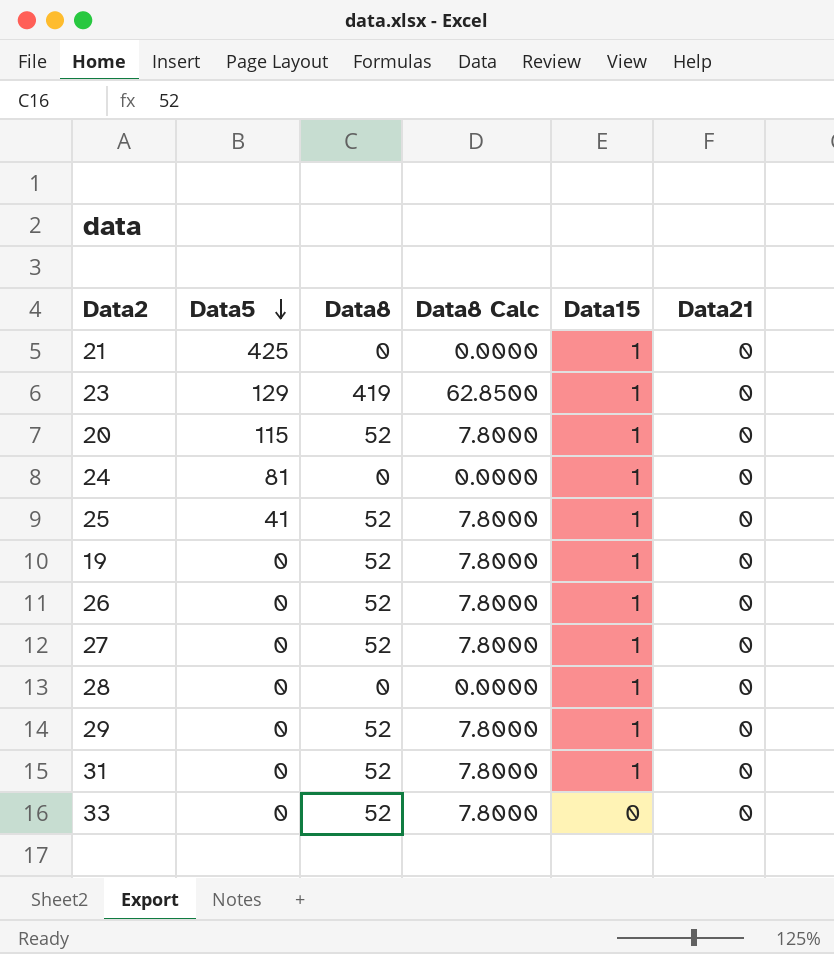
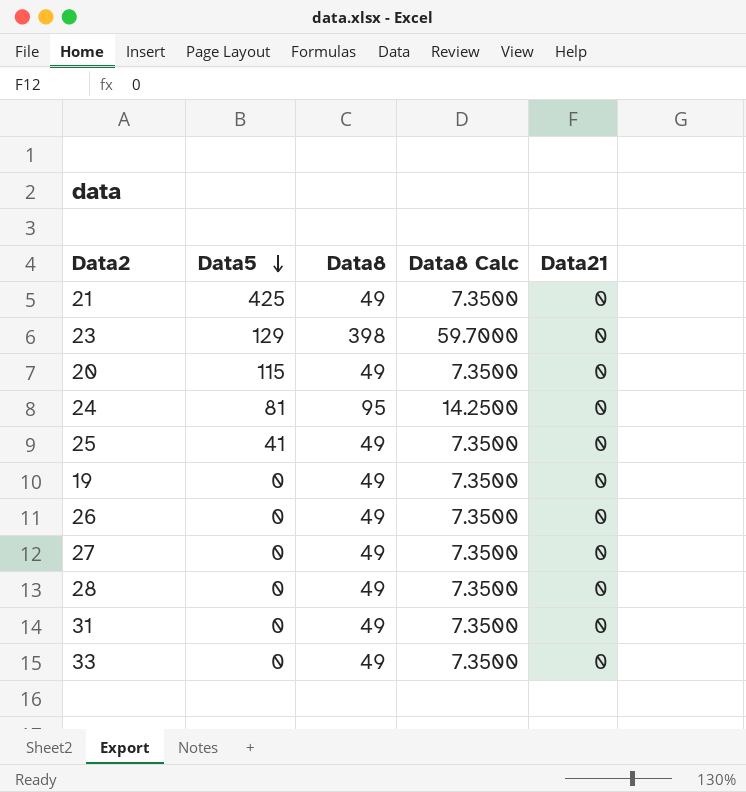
column Data15 | position: 5 -> none
row 29: 0 | 52 | 7.8000 | 1 | 0 -> none
21 | Data8: 0 -> 49
21 | Data8 Calc: 0.0000 -> 7.3500
23 | Data8: 419 -> 398
23 | Data8 Calc: 62.8500 -> 59.7000
20 | Data8: 52 -> 49
20 | Data8 Calc: 7.8000 -> 7.3500
24 | Data8: 0 -> 95
24 | Data8 Calc: 0.0000 -> 14.2500
25 | Data8: 52 -> 49
25 | Data8 Calc: 7.8000 -> 7.3500
19 | Data8: 52 -> 49
19 | Data8 Calc: 7.8000 -> 7.3500
26 | Data8: 52 -> 49
26 | Data8 Calc: 7.8000 -> 7.3500
27 | Data8: 52 -> 49
27 | Data8 Calc: 7.8000 -> 7.3500
28 | Data8: 0 -> 49
28 | Data8 Calc: 0.0000 -> 7.3500
31 | Data8: 52 -> 49
31 | Data8 Calc: 7.8000 -> 7.3500
33 | Data8: 52 -> 49
33 | Data8 Calc: 7.8000 -> 7.3500

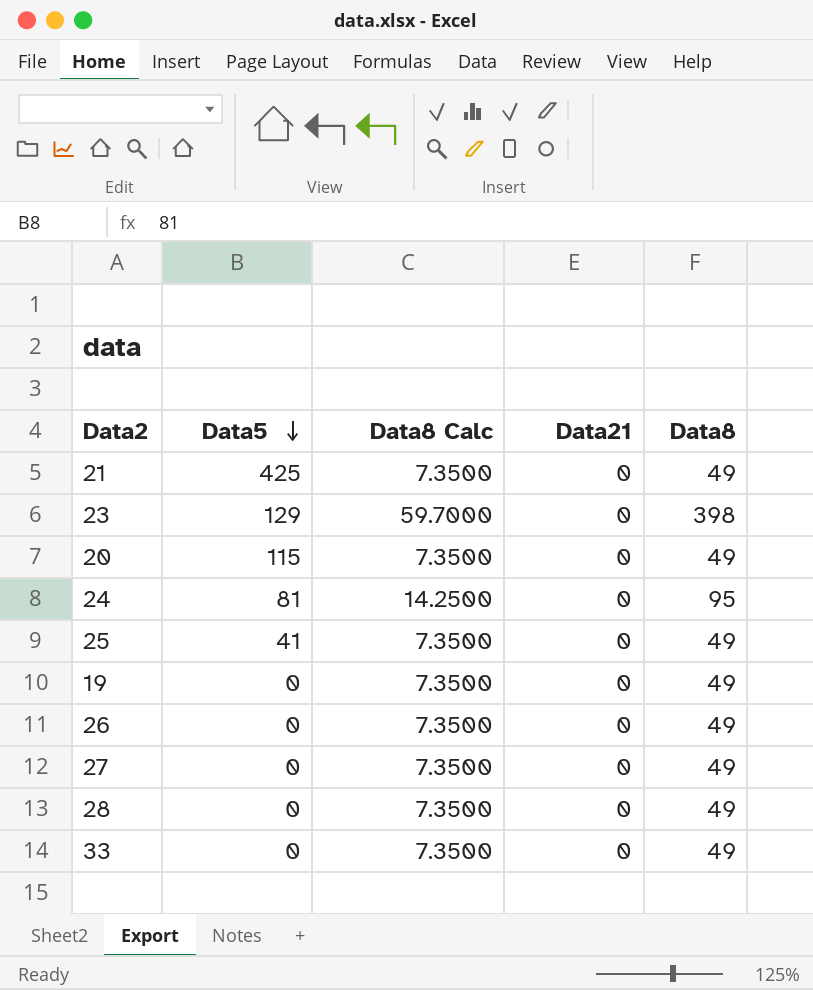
column Data8 | position: 3 -> 5
row 31: 0 | 49 | 7.3500 | 0 -> none

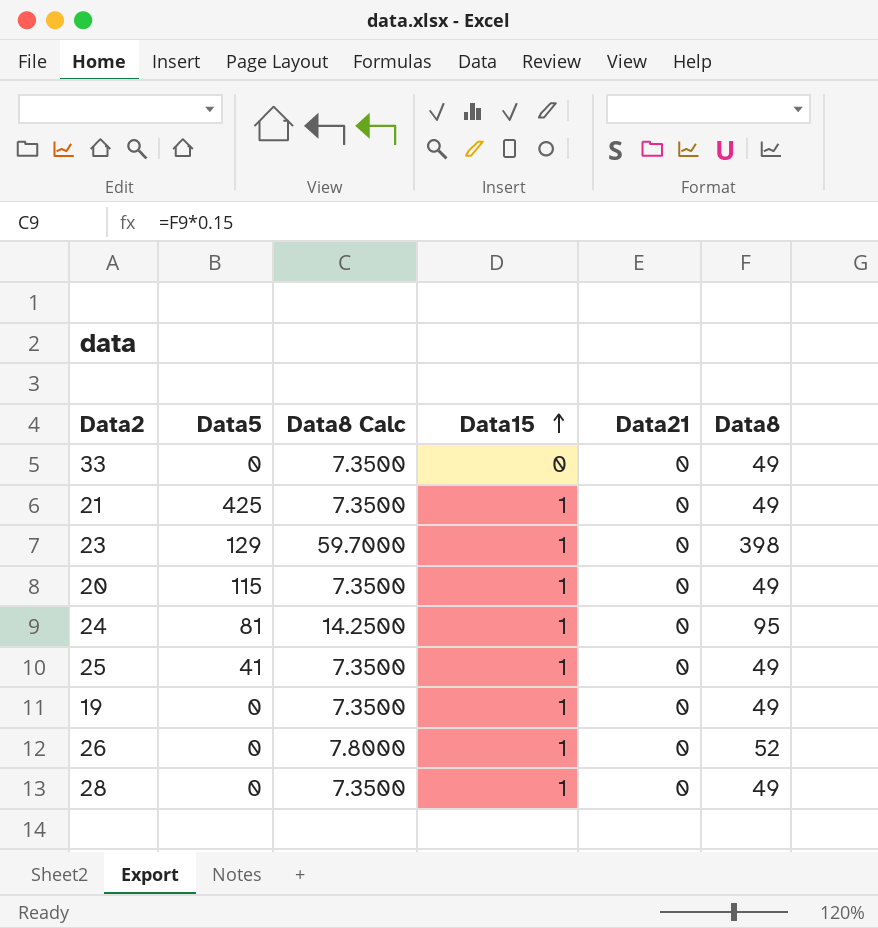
row order: Data5 descending -> Data15 ascending
column Data15 | position: none -> 4
row 27: 0 | 7.3500 | 0 | 49 -> none
26 | Data8 Calc: 7.3500 -> 7.8000
26 | Data8: 49 -> 52

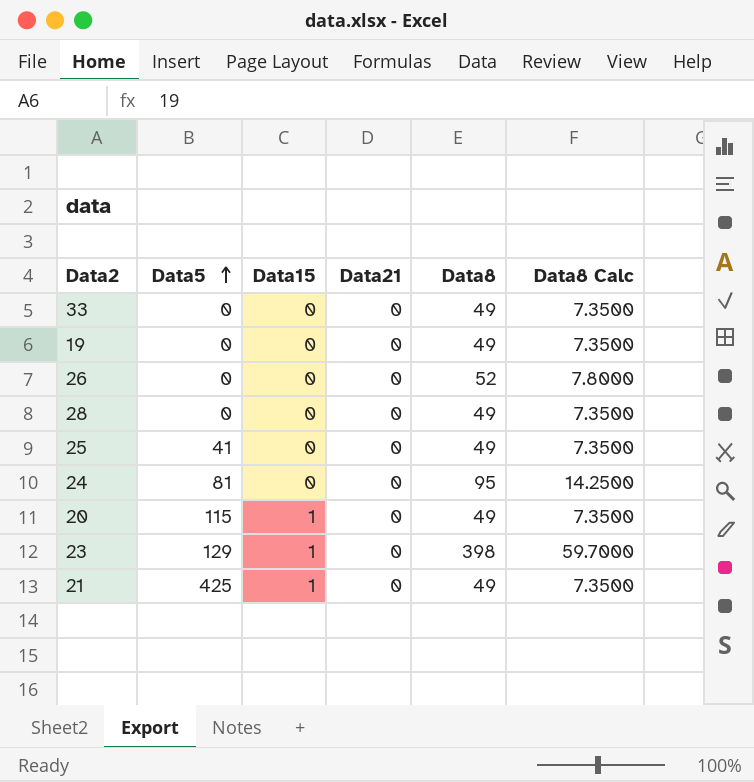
row order: Data15 ascending -> Data5 ascending
column Data8 Calc | position: 3 -> 6
19 | Data15: 1 -> 0
26 | Data15: 1 -> 0
28 | Data15: 1 -> 0
25 | Data15: 1 -> 0
24 | Data15: 1 -> 0

